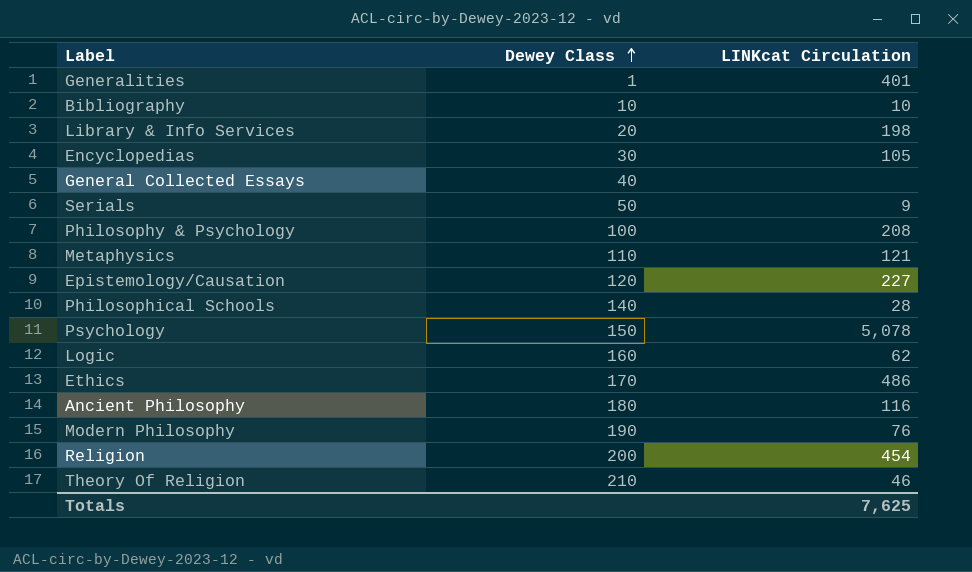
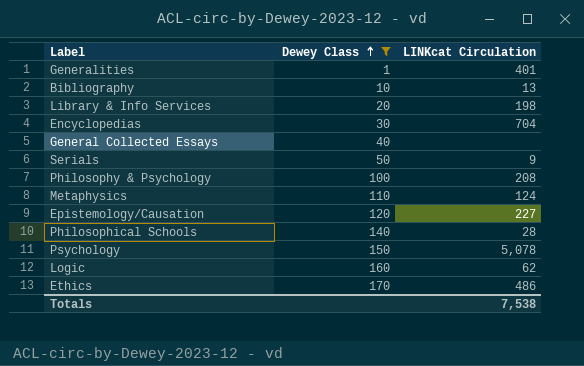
filter: none -> Dewey Class <= 170
Bibliography | LINKcat Circulation: 10 -> 13
Encyclopedias | LINKcat Circulation: 105 -> 704
Metaphysics | LINKcat Circulation: 121 -> 124
Totals | LINKcat Circulation: 7,625 -> 7,538

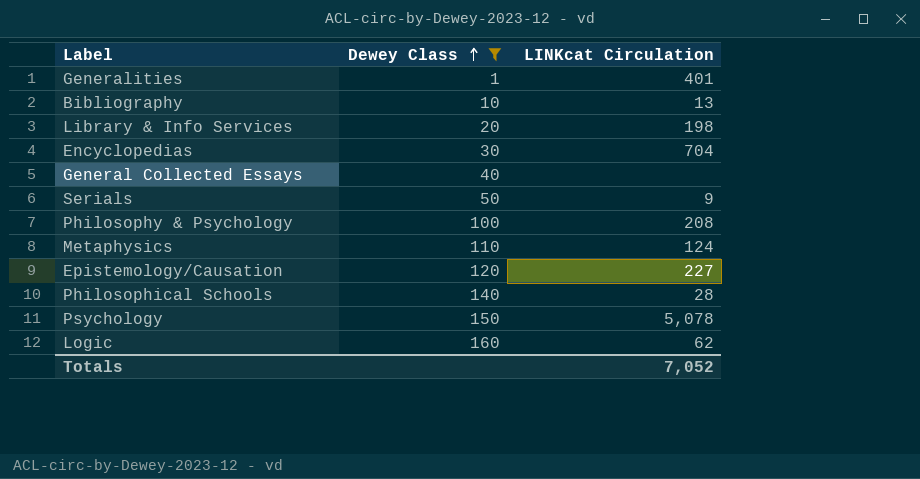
row Ethics: 170 | 486 -> none
Totals | LINKcat Circulation: 7,538 -> 7,052

